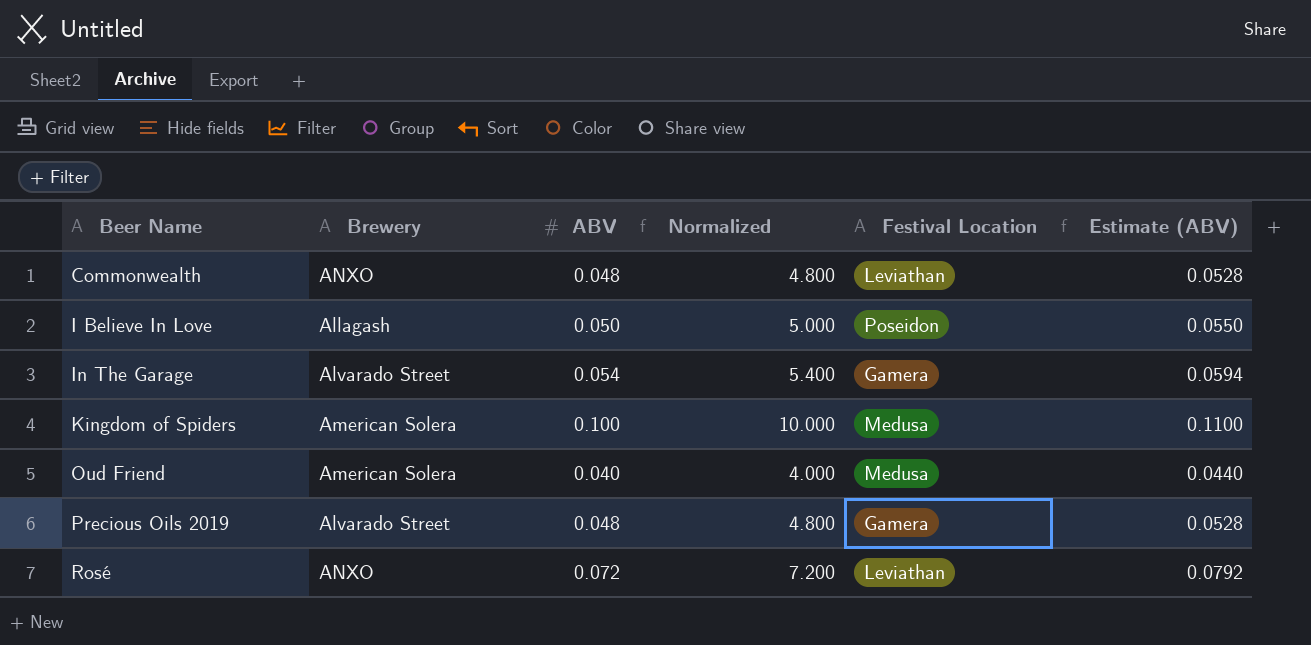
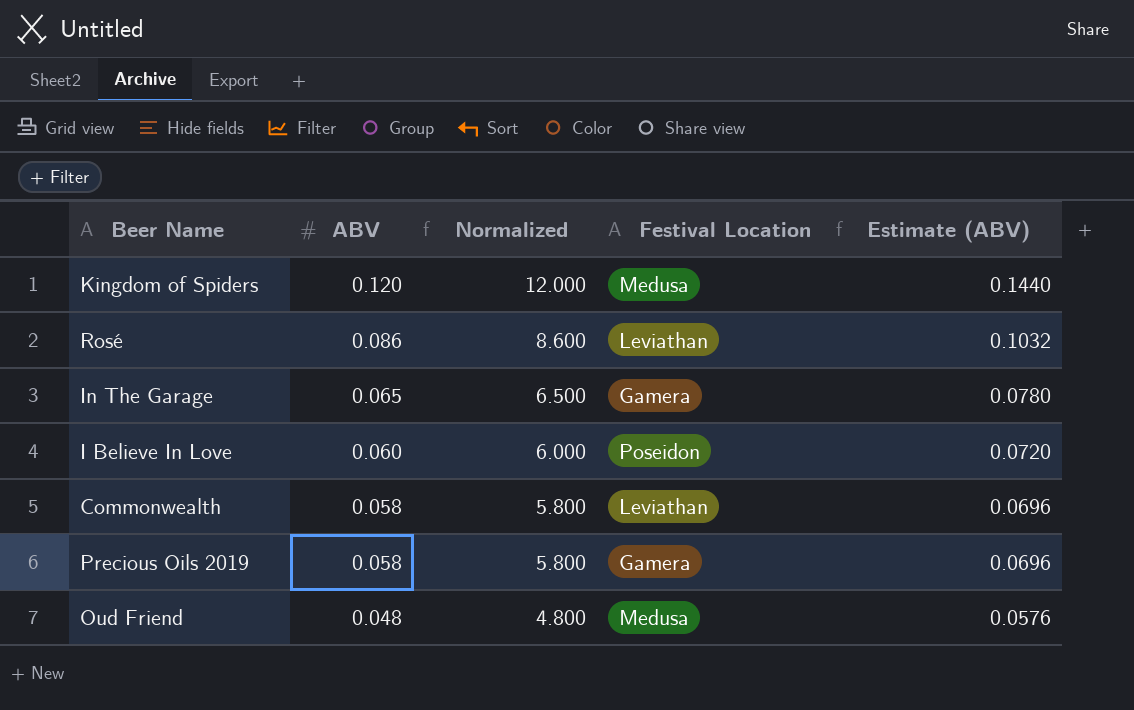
row order: Beer Name ascending -> ABV descending
column Brewery | position: 2 -> none
column Estimate (ABV) | formula: [ABV] * 1.1 -> [ABV] * 1.2
Kingdom of Spiders | ABV: 0.100 -> 0.120
Kingdom of Spiders | Normalized: 10.000 -> 12.000
Rosé | ABV: 0.072 -> 0.086
Rosé | Normalized: 7.200 -> 8.600
In The Garage | ABV: 0.054 -> 0.065
In The Garage | Normalized: 5.400 -> 6.500
I Believe In Love | ABV: 0.050 -> 0.060
I Believe In Love | Normalized: 5.000 -> 6.000
Commonwealth | ABV: 0.048 -> 0.058
Commonwealth | Normalized: 4.800 -> 5.800
Precious Oils 2019 | ABV: 0.048 -> 0.058
Precious Oils 2019 | Normalized: 4.800 -> 5.800
Oud Friend | ABV: 0.040 -> 0.048
Oud Friend | Normalized: 4.000 -> 4.800

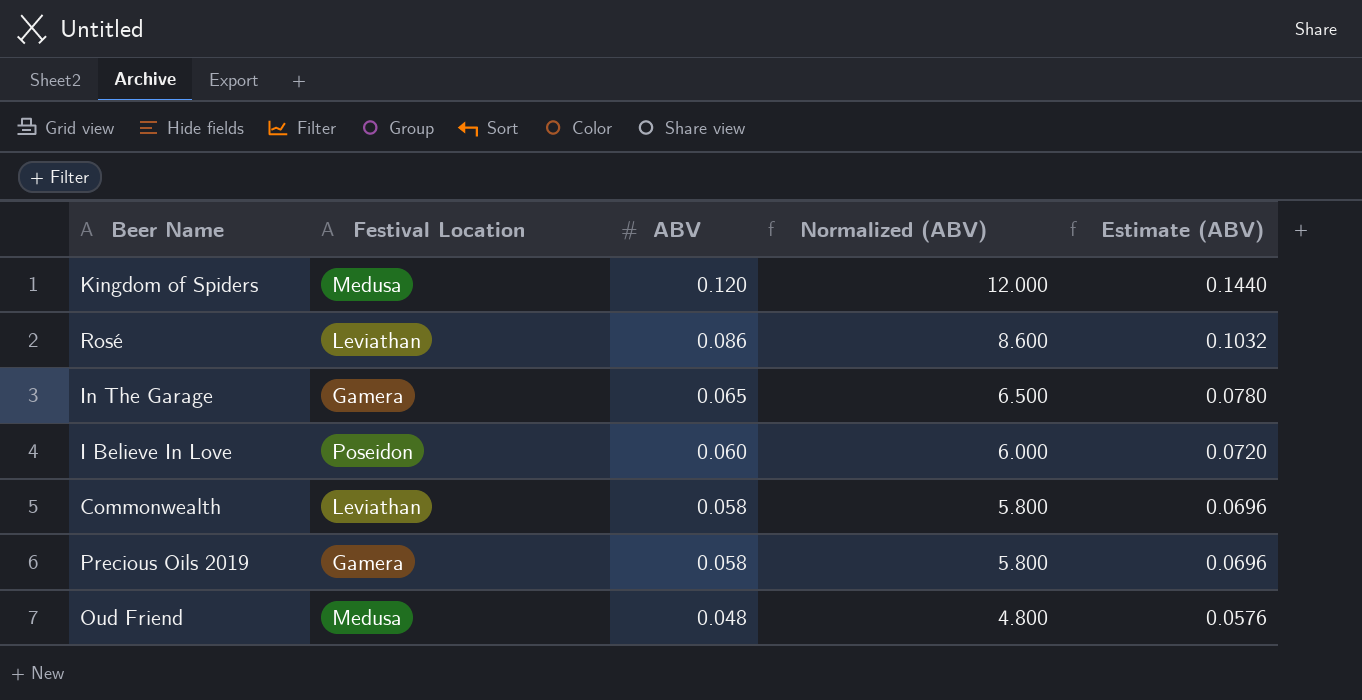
column Festival Location | position: 4 -> 2
column name: Normalized -> Normalized (ABV)

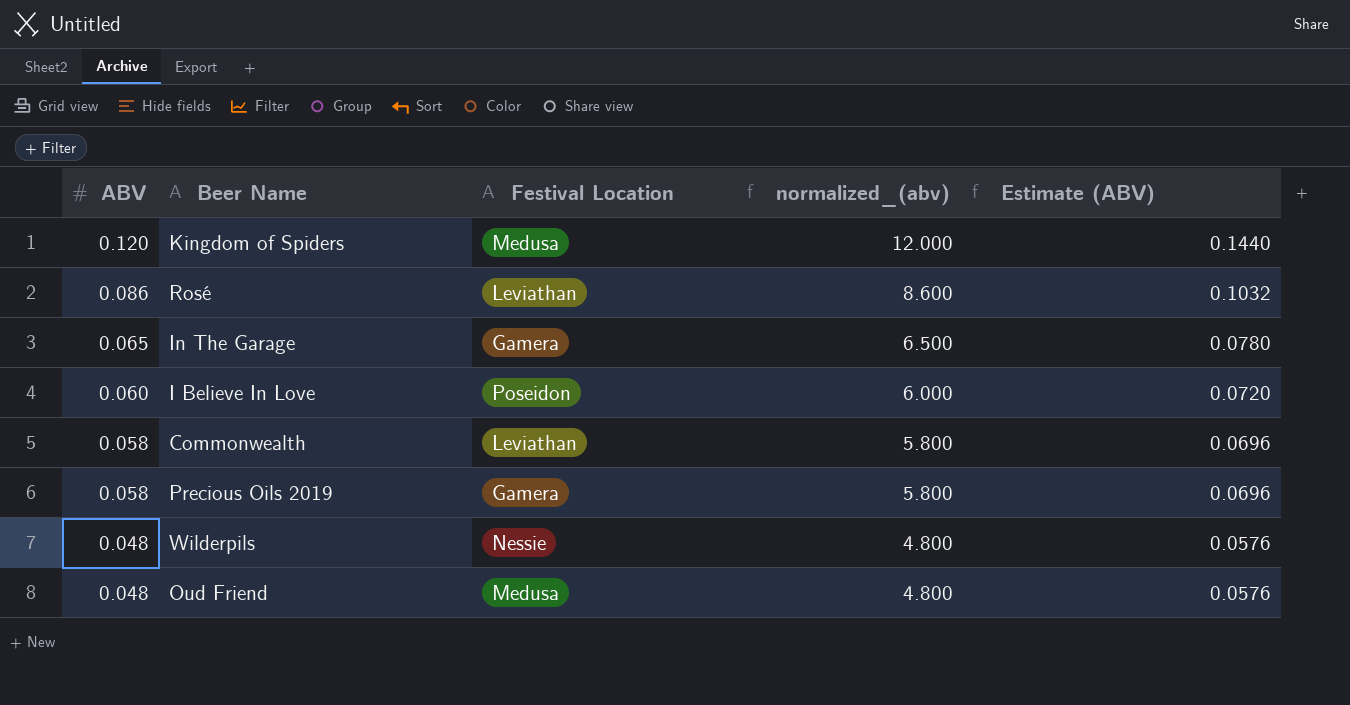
column ABV | position: 3 -> 1
column name: Normalized (ABV) -> normalized_(abv)
row Wilderpils: none -> 0.048 | Nessie | 4.800 | 0.0576

